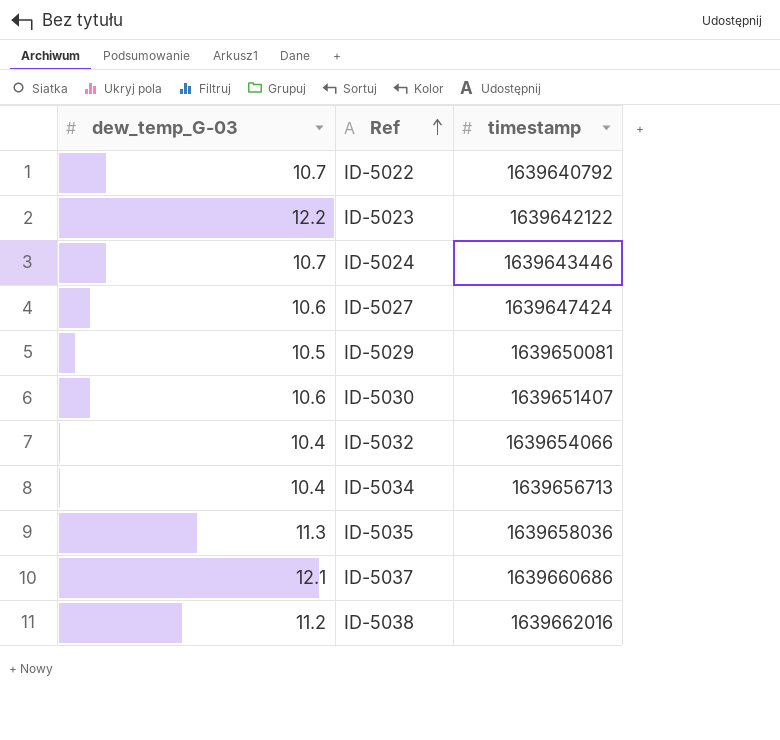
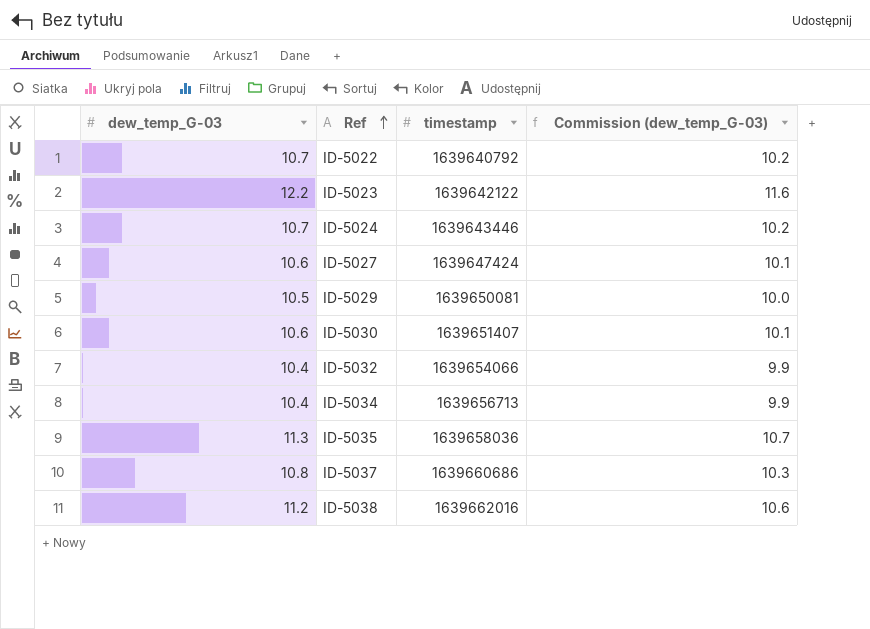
column Commission (dew_temp_G-03) | formula: none -> [dew_temp_G-03] * 0.95
ID-5037 | dew_temp_G-03: 12.1 -> 10.8

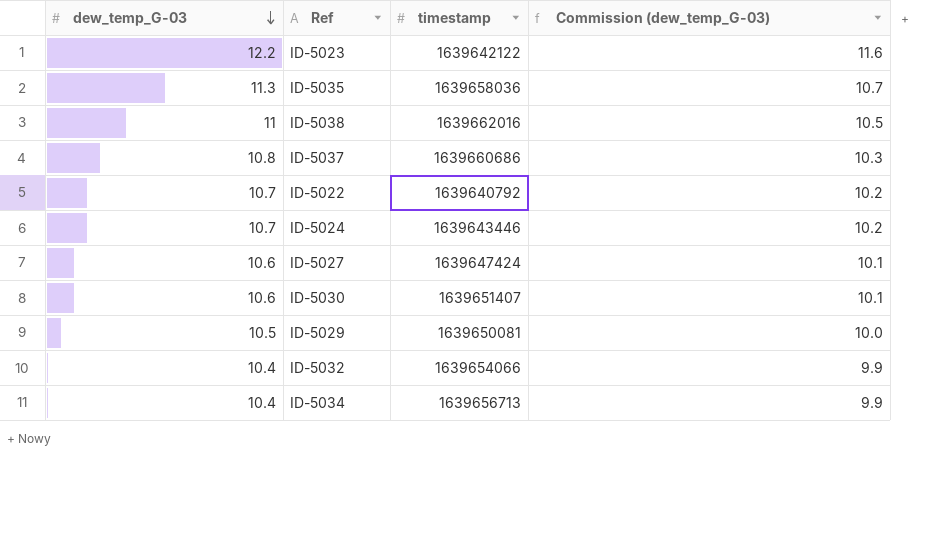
row order: Ref ascending -> dew_temp_G-03 descending
ID-5038 | dew_temp_G-03: 11.2 -> 11
ID-5038 | Commission (dew_temp_G-03): 10.6 -> 10.5

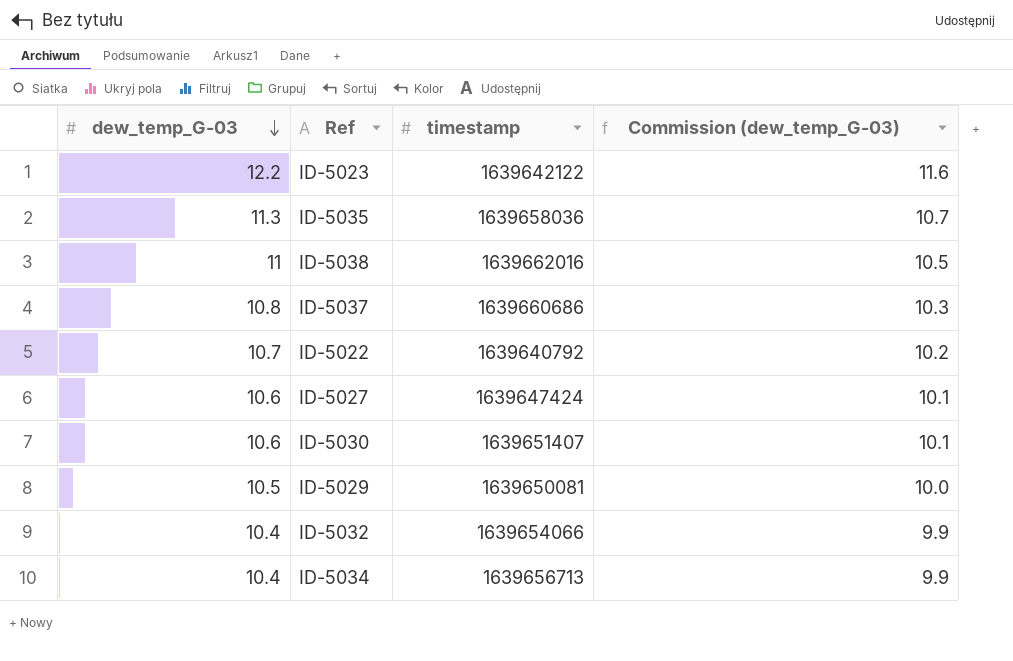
row ID-5024: 10.7 | 1639643446 | 10.2 -> none

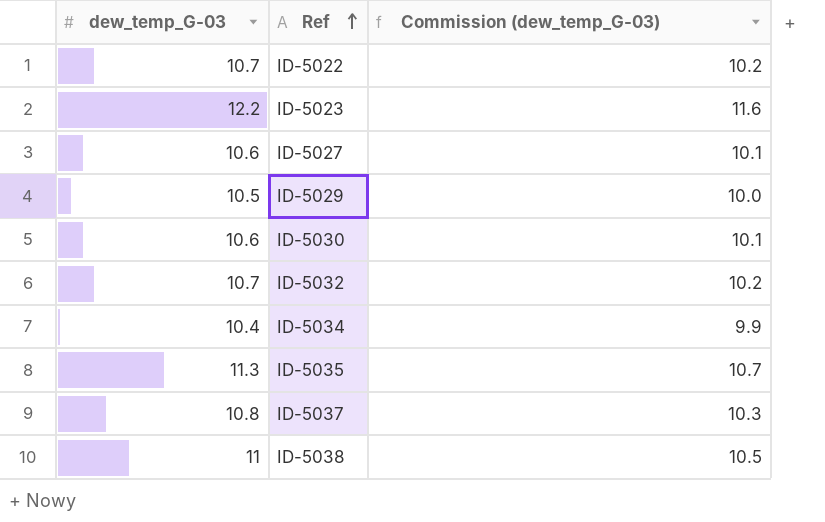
row order: dew_temp_G-03 descending -> Ref ascending
column timestamp | position: 3 -> none
ID-5032 | dew_temp_G-03: 10.4 -> 10.7
ID-5032 | Commission (dew_temp_G-03): 9.9 -> 10.2

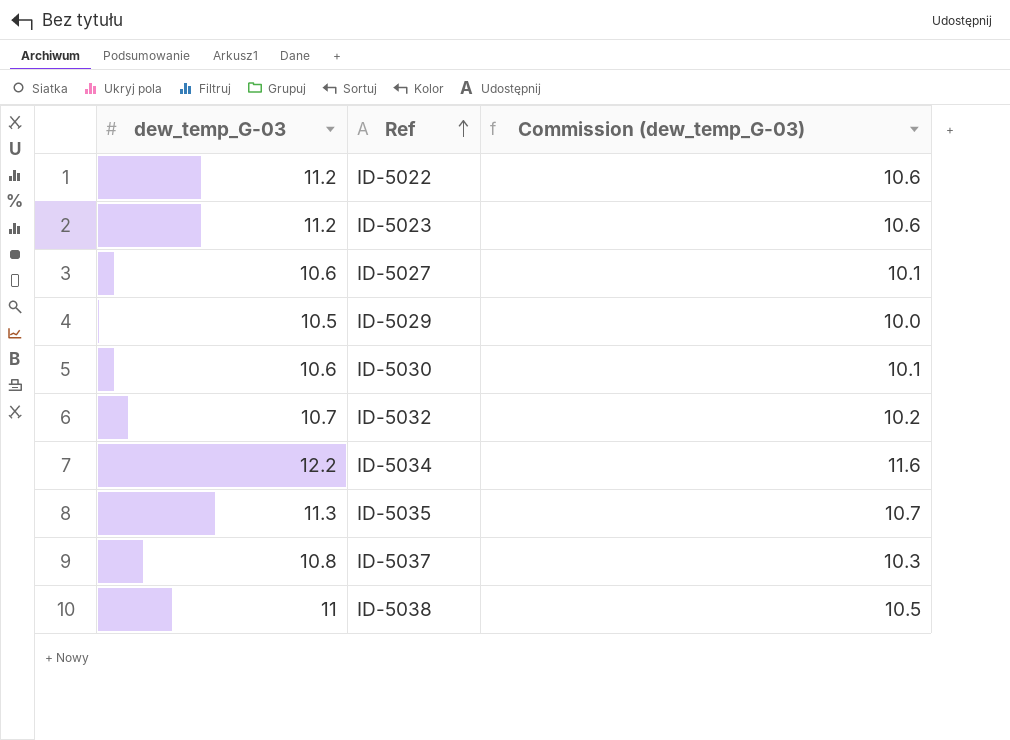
ID-5022 | dew_temp_G-03: 10.7 -> 11.2
ID-5022 | Commission (dew_temp_G-03): 10.2 -> 10.6
ID-5023 | dew_temp_G-03: 12.2 -> 11.2
ID-5023 | Commission (dew_temp_G-03): 11.6 -> 10.6
ID-5034 | dew_temp_G-03: 10.4 -> 12.2
ID-5034 | Commission (dew_temp_G-03): 9.9 -> 11.6

